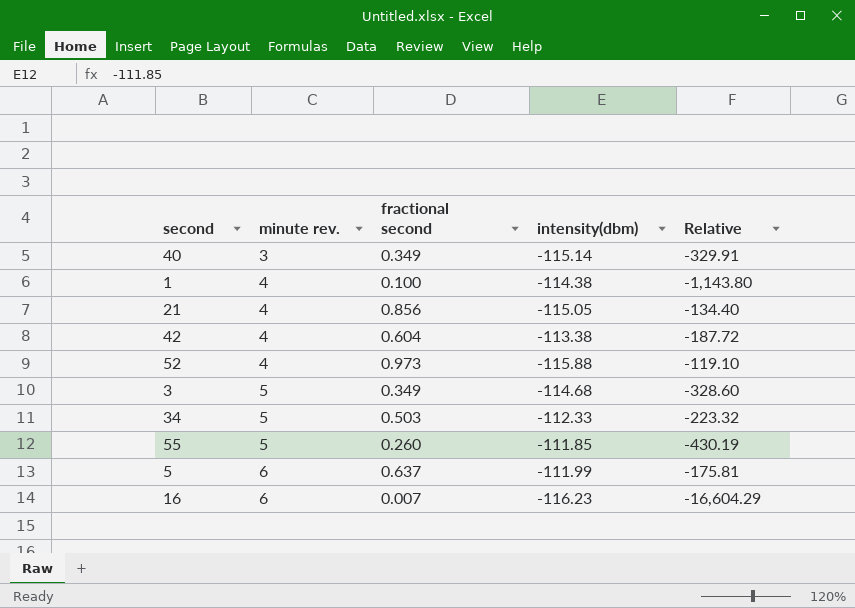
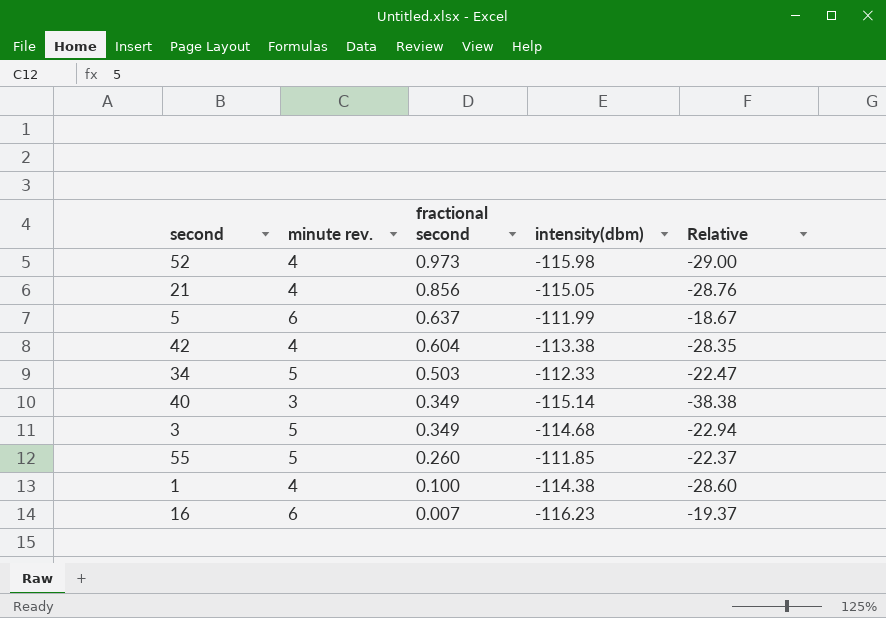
row order: minute rev. ascending -> fractional second descending
column Relative | formula: [intensity(dbm)] / [fractional second] -> [intensity(dbm)] / [minute rev.]
52 | intensity(dbm): -115.88 -> -115.98

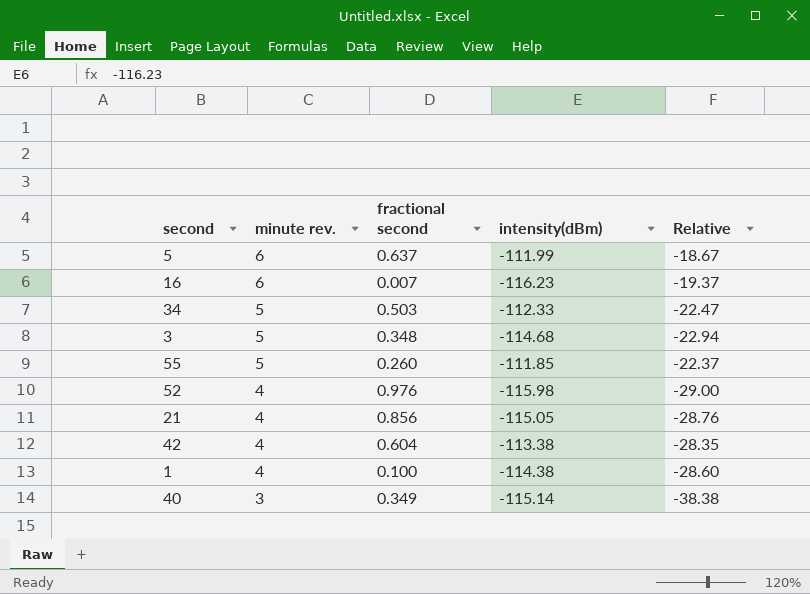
row order: fractional second descending -> minute rev. descending
column name: intensity(dbm) -> intensity(dBm)
3 | fractional second: 0.349 -> 0.348
52 | fractional second: 0.973 -> 0.976

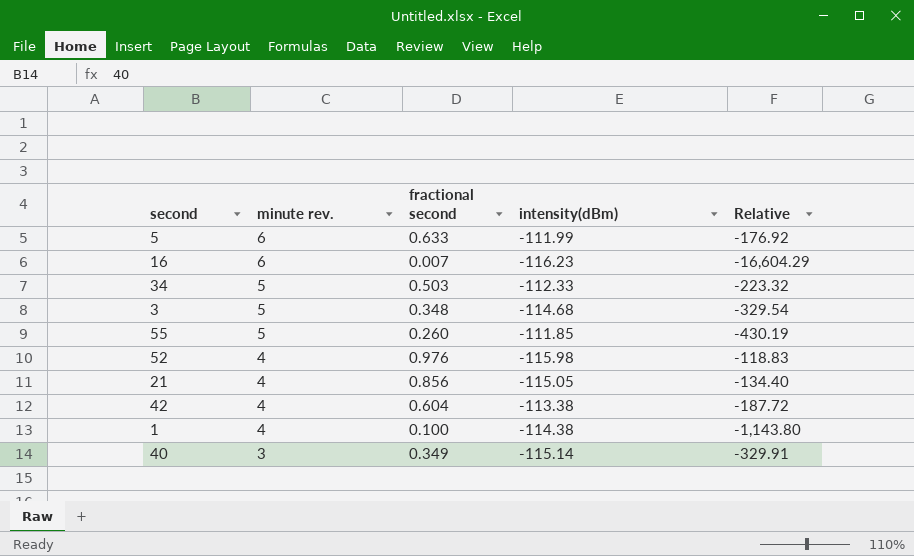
column Relative | formula: [intensity(dBm)] / [minute rev.] -> [intensity(dBm)] / [fractional second]
5 | fractional second: 0.637 -> 0.633

